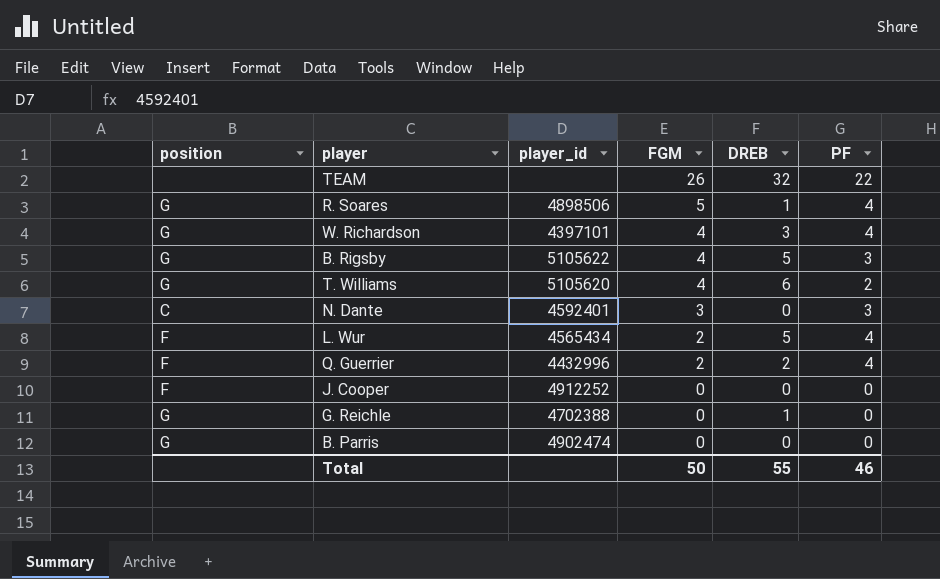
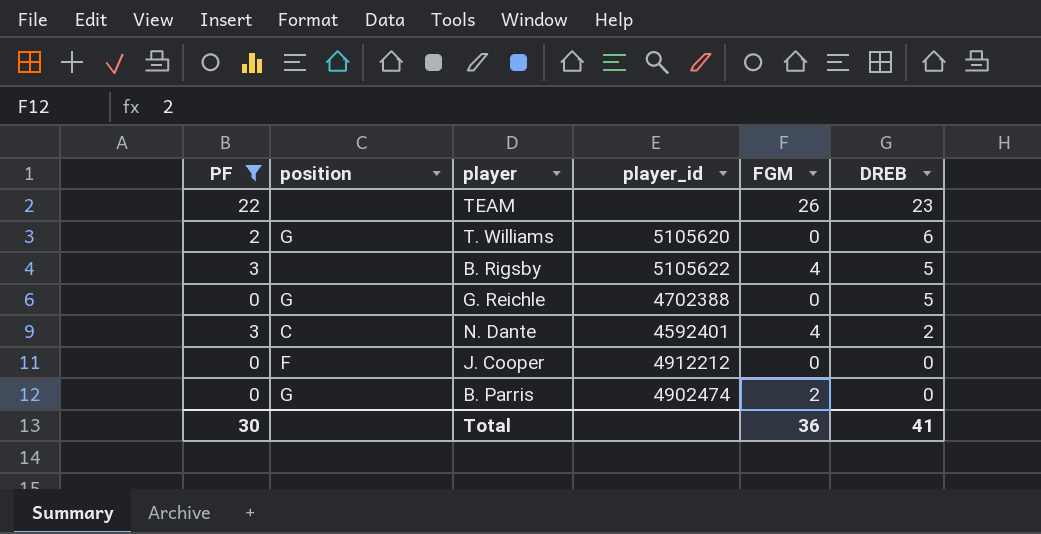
filter: none -> PF != 4
row order: FGM descending -> DREB descending
column PF | position: 6 -> 1
TEAM | DREB: 32 -> 23
T. Williams | FGM: 4 -> 0
B. Rigsby | position: G -> none
G. Reichle | DREB: 1 -> 5
N. Dante | FGM: 3 -> 4
N. Dante | DREB: 0 -> 2
J. Cooper | player_id: 4912252 -> 4912212
B. Parris | FGM: 0 -> 2
Total | PF: 46 -> 30
Total | FGM: 50 -> 36
Total | DREB: 55 -> 41

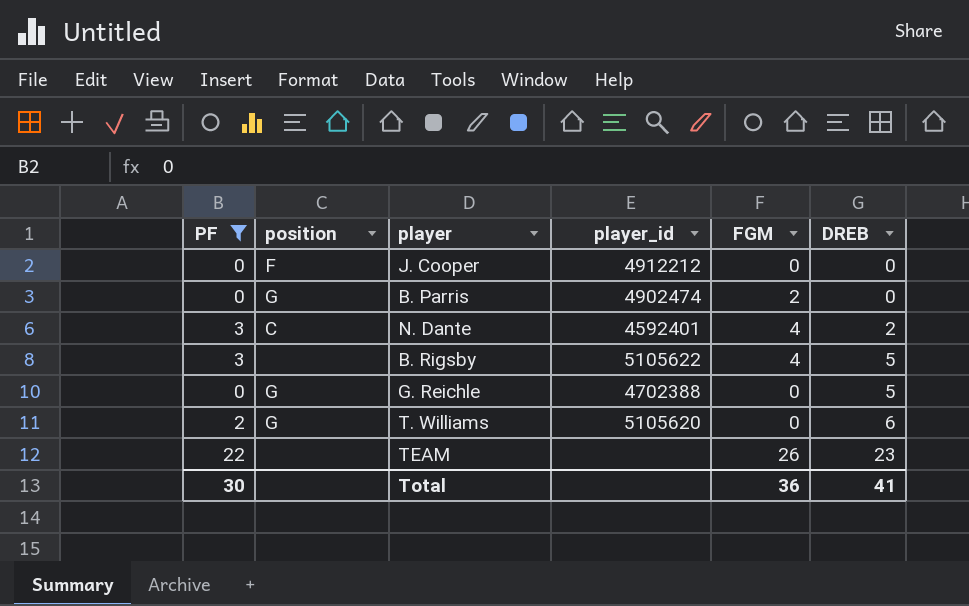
row order: DREB descending -> DREB ascending

